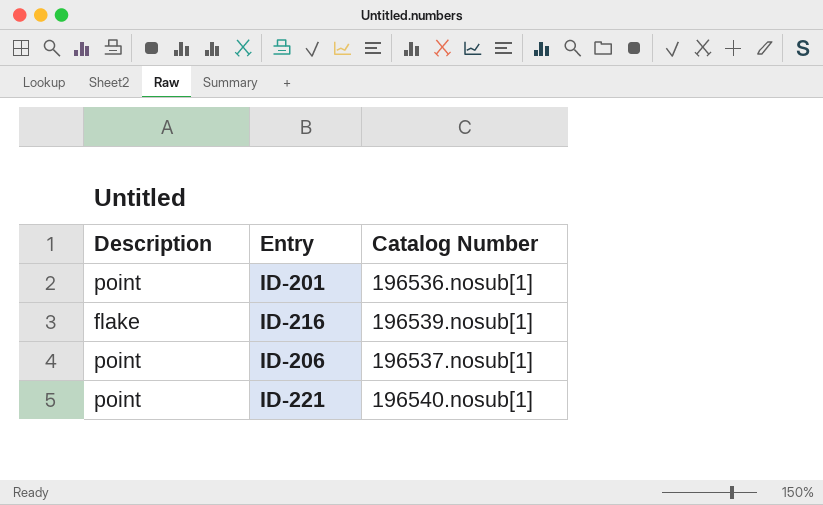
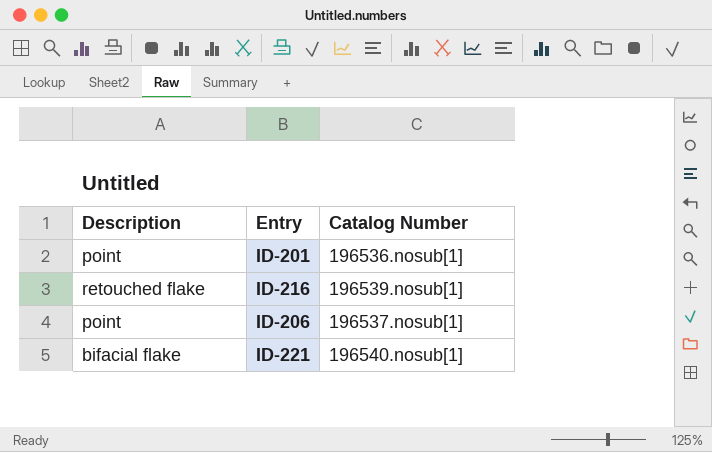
ID-216 | Description: flake -> retouched flake
ID-221 | Description: point -> bifacial flake

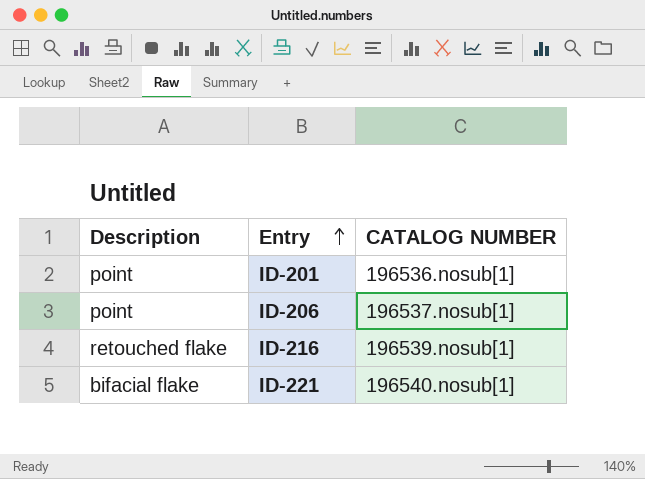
row order: none -> Entry ascending
column name: Catalog Number -> CATALOG NUMBER

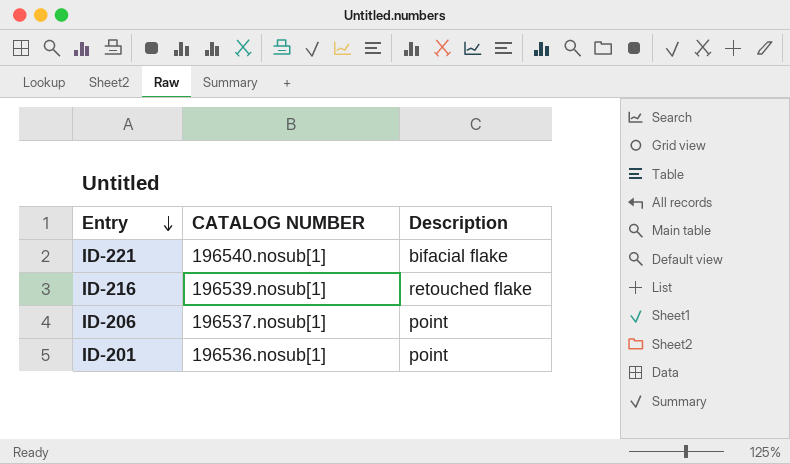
row order: Entry ascending -> Entry descending
column Description | position: 1 -> 3

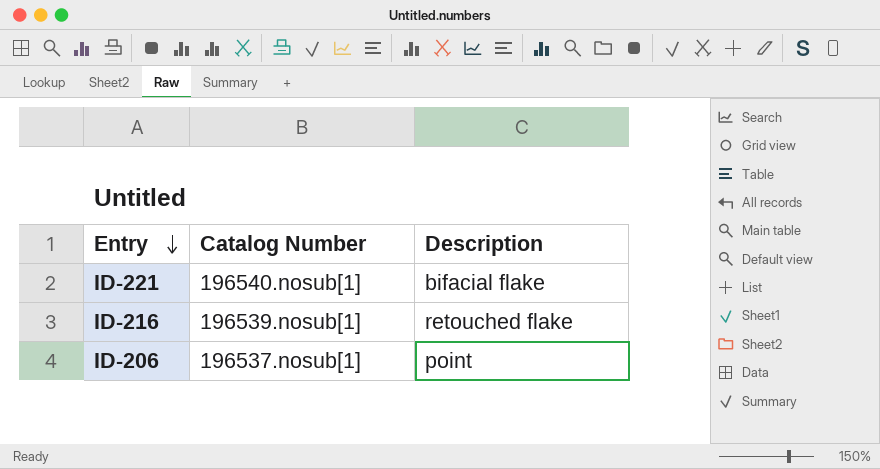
column name: CATALOG NUMBER -> Catalog Number
row ID-201: 196536.nosub[1] | point -> none

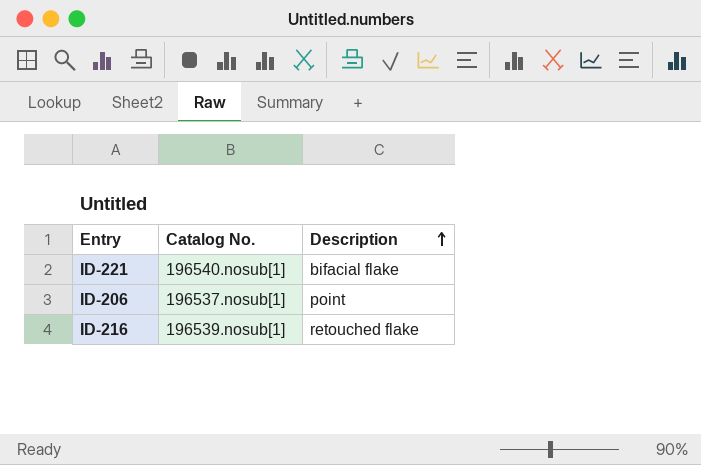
row order: Entry descending -> Description ascending
column name: Catalog Number -> Catalog No.

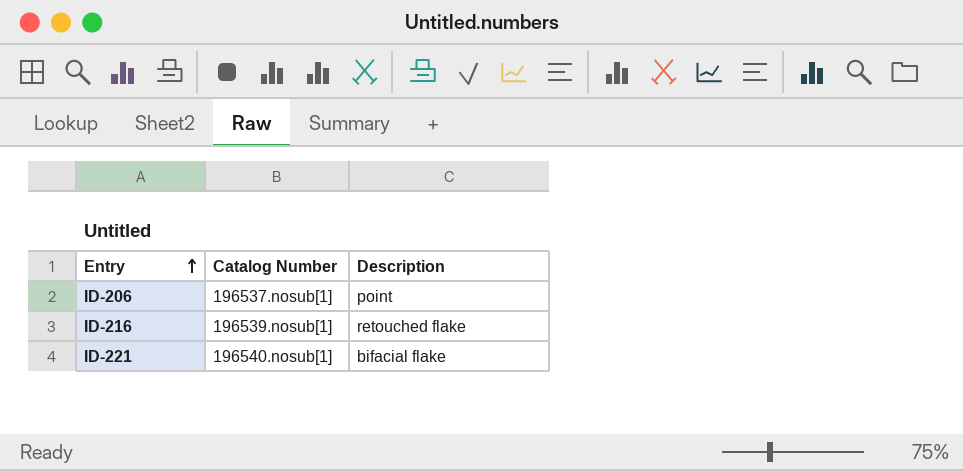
row order: Description ascending -> Entry ascending
column name: Catalog No. -> Catalog Number

